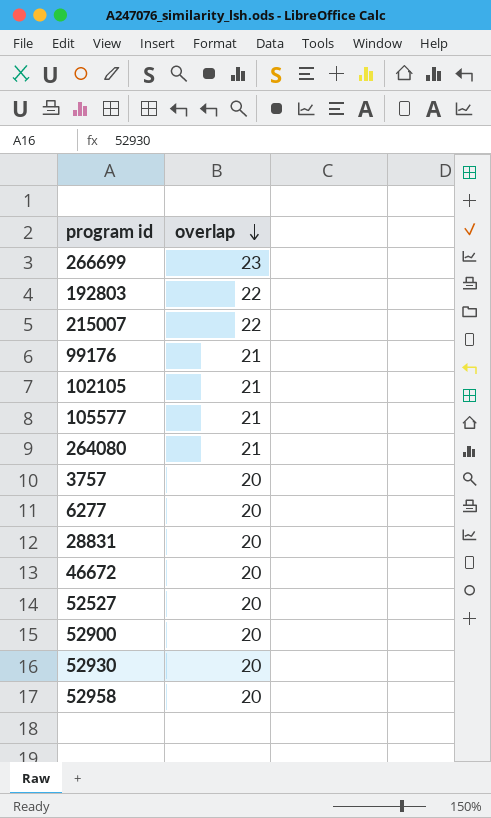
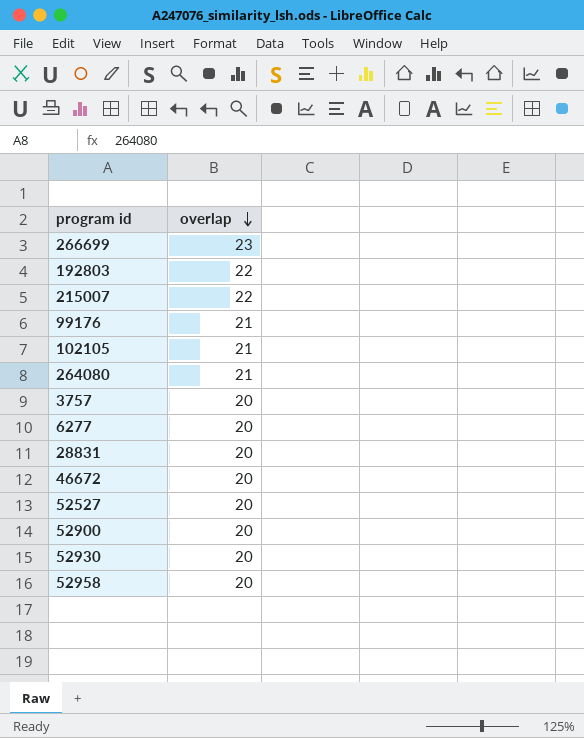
row 105577: 21 -> none

